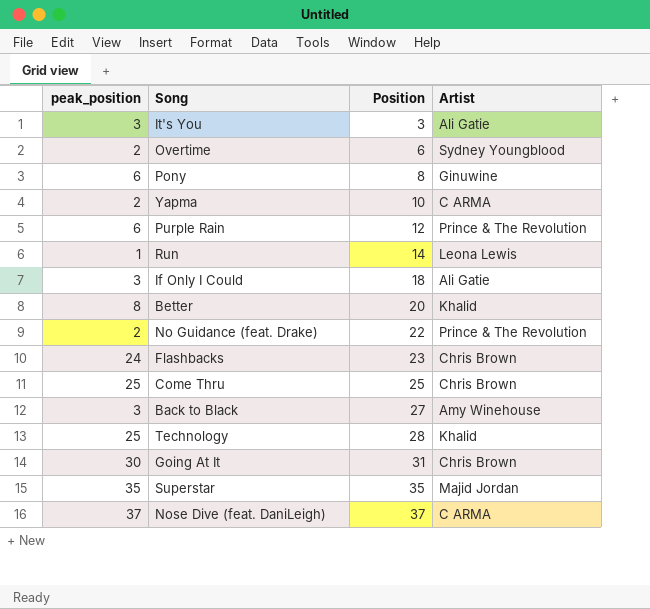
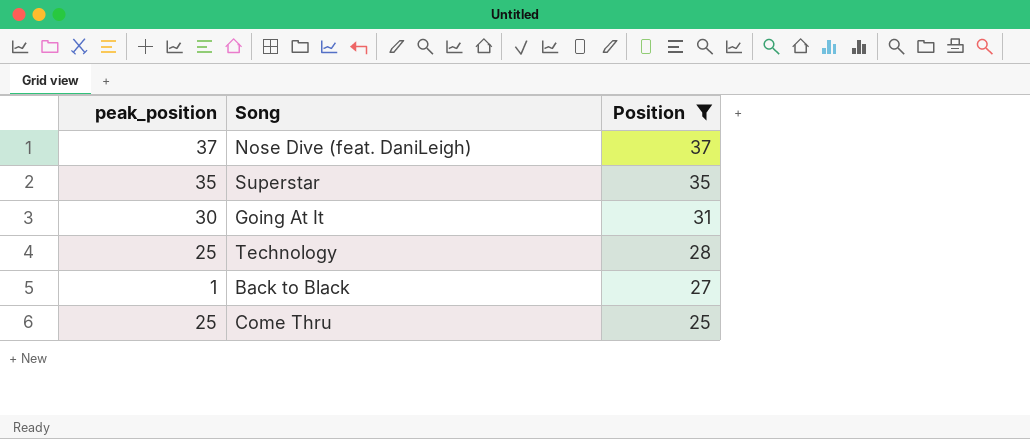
filter: none -> Position >= 25
row order: Position ascending -> Position descending
column Artist | position: 4 -> none
Back to Black | peak_position: 3 -> 1

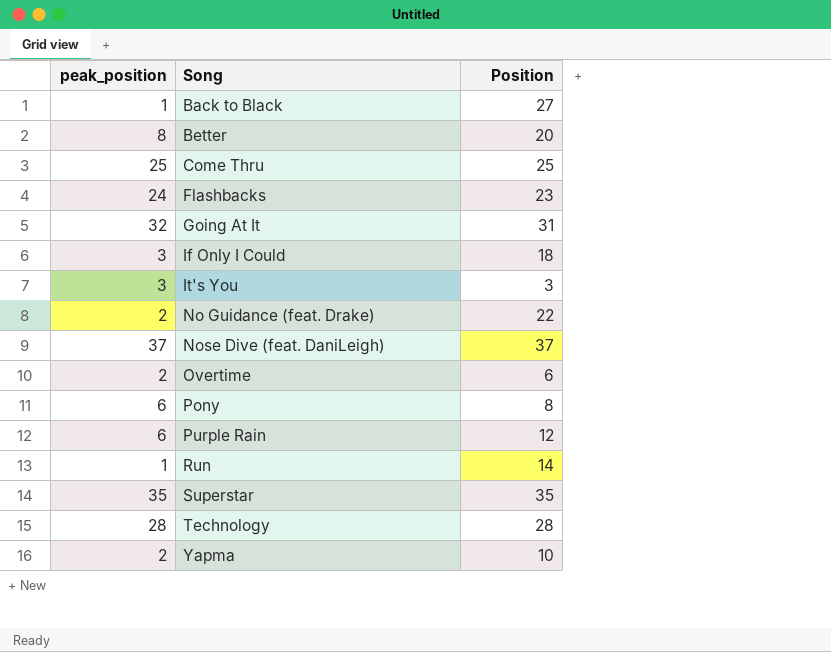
filter: Position >= 25 -> none
row order: Position descending -> Song ascending
Going At It | peak_position: 30 -> 32
Technology | peak_position: 25 -> 28

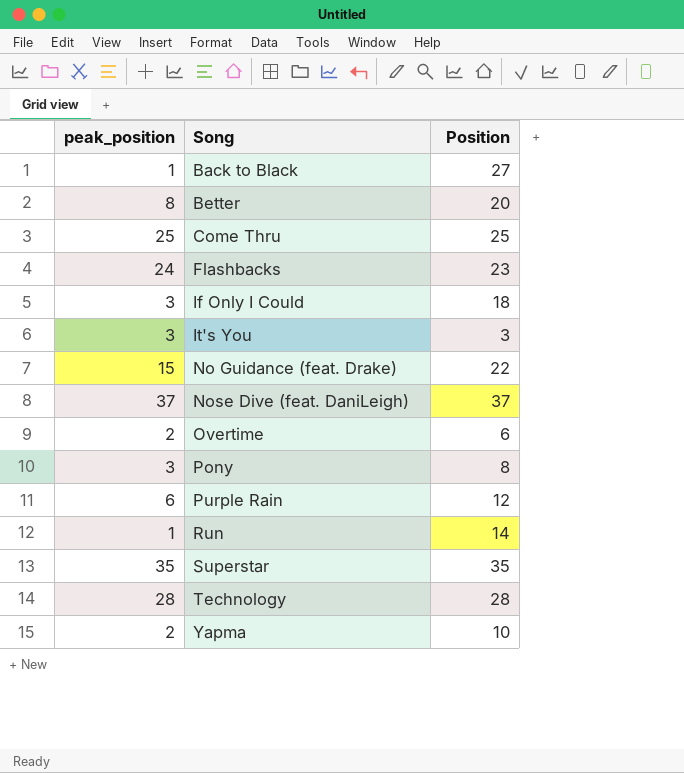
row Going At It: 32 | 31 -> none
No Guidance (feat. Drake) | peak_position: 2 -> 15
Pony | peak_position: 6 -> 3

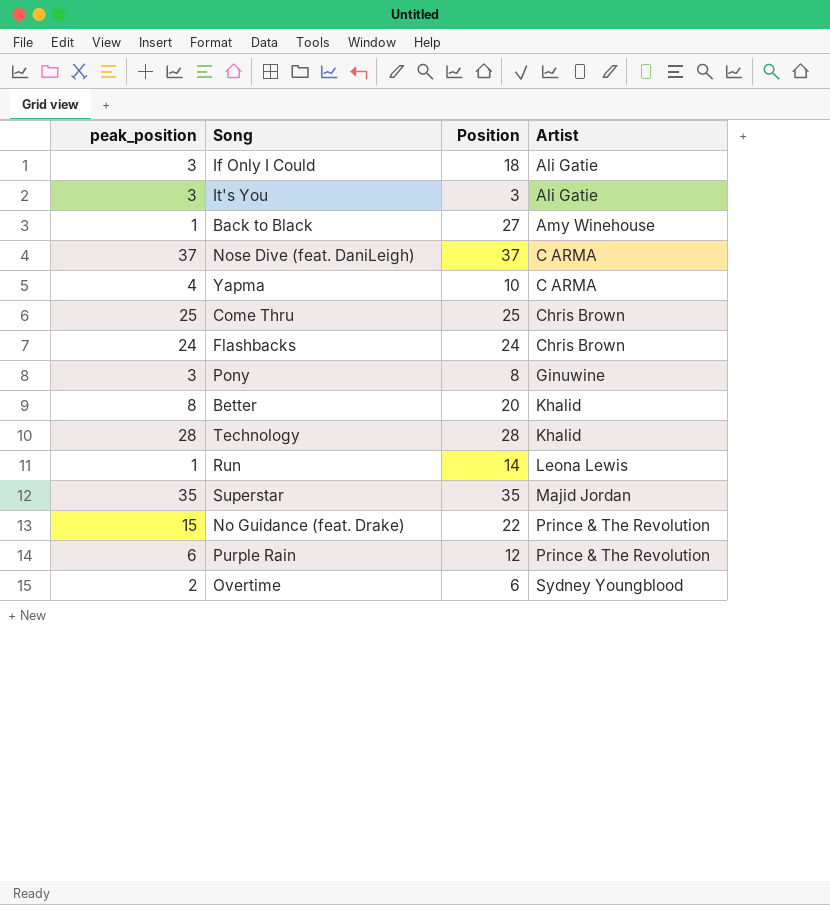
row order: Song ascending -> Artist ascending
column Artist | position: none -> 4
Yapma | peak_position: 2 -> 4
Flashbacks | Position: 23 -> 24

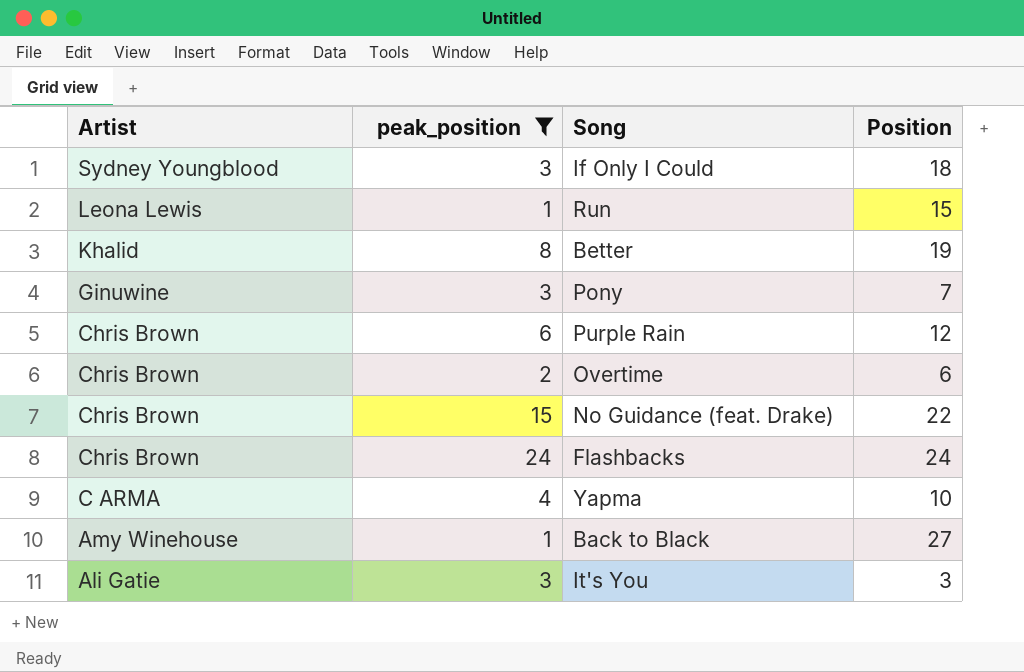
filter: none -> peak_position <= 24
row order: Artist ascending -> Artist descending
column Artist | position: 4 -> 1
If Only I Could | Artist: Ali Gatie -> Sydney Youngblood
Run | Position: 14 -> 15
Better | Position: 20 -> 19
Pony | Position: 8 -> 7
Purple Rain | Artist: Prince & The Revolution -> Chris Brown
Overtime | Artist: Sydney Youngblood -> Chris Brown
No Guidance (feat. Drake) | Artist: Prince & The Revolution -> Chris Brown

